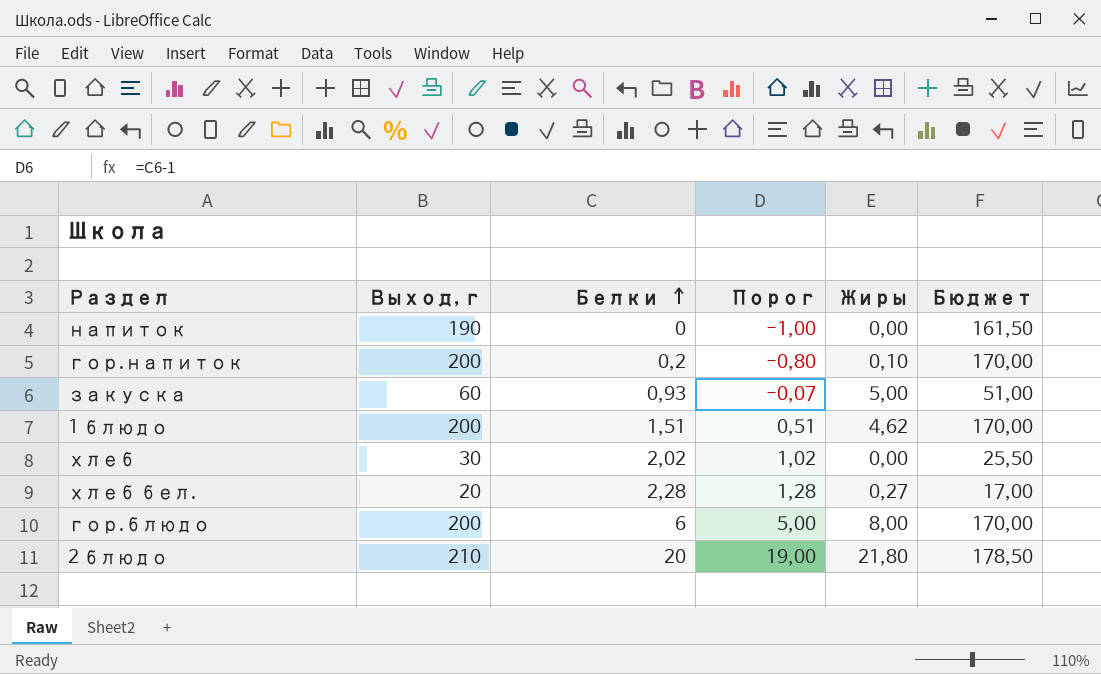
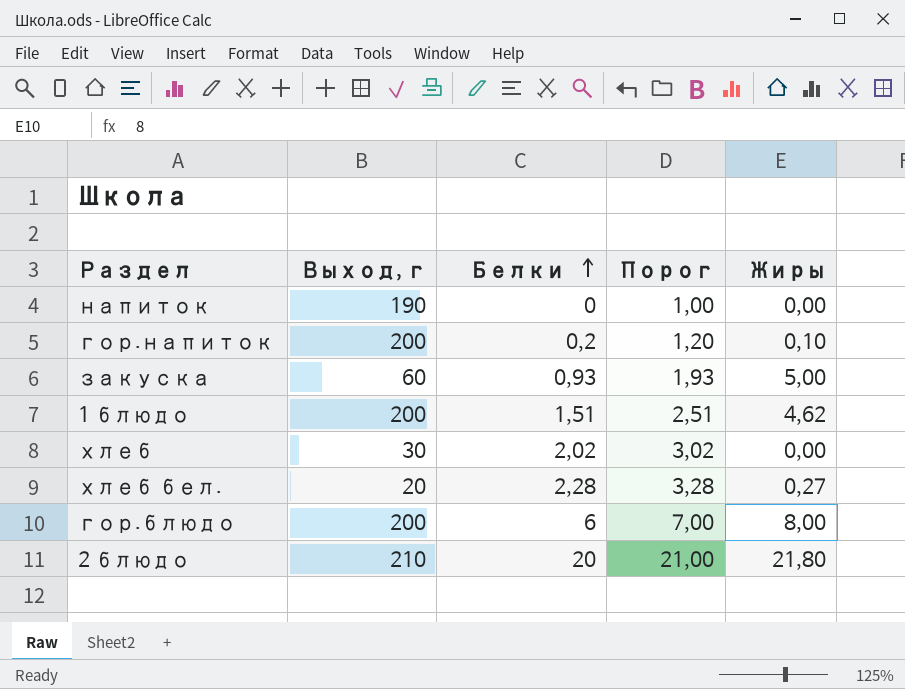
column Бюджет | formula: [Выход, г] * 0,85 -> none
column Порог | formula: [Белки] - 1 -> [Белки] + 1

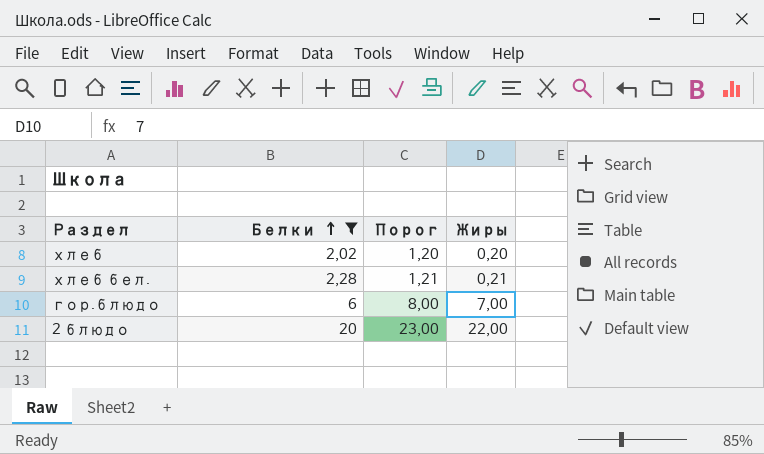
filter: none -> Белки >= 2,02
column Выход, г | position: 2 -> none
column Порог | formula: [Белки] + 1 -> [Жиры] + 1
хлеб | Жиры: 0,00 -> 0,20
хлеб бел. | Жиры: 0,27 -> 0,21
гор.блюдо | Жиры: 8,00 -> 7,00
2 блюдо | Жиры: 21,80 -> 22,00

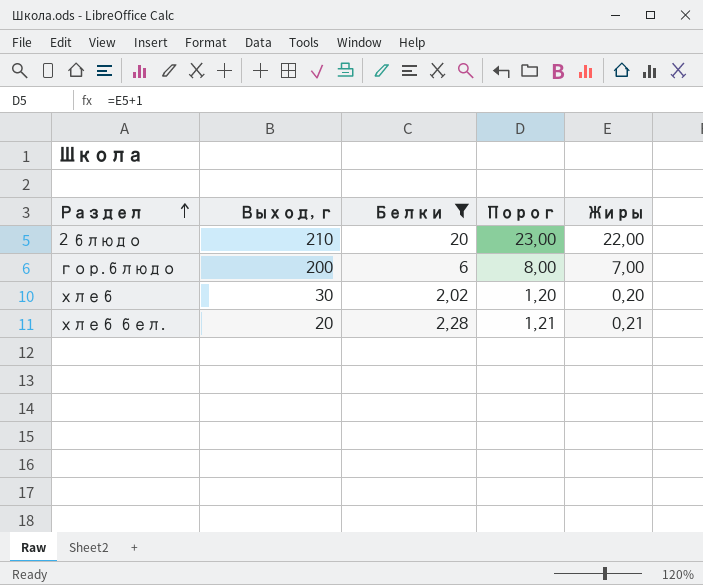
row order: Белки ascending -> Раздел ascending
column Выход, г | position: none -> 2

